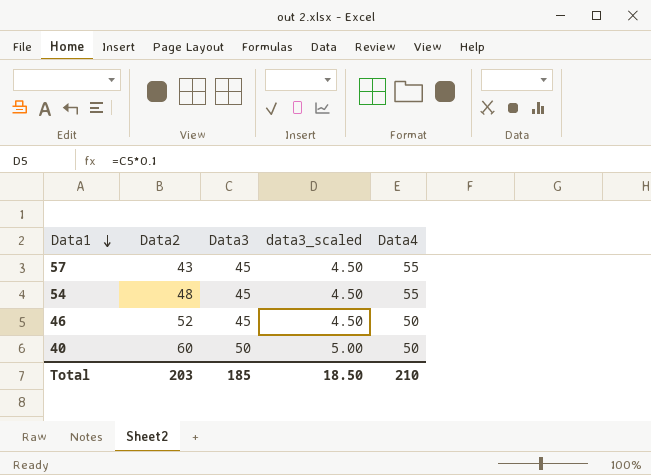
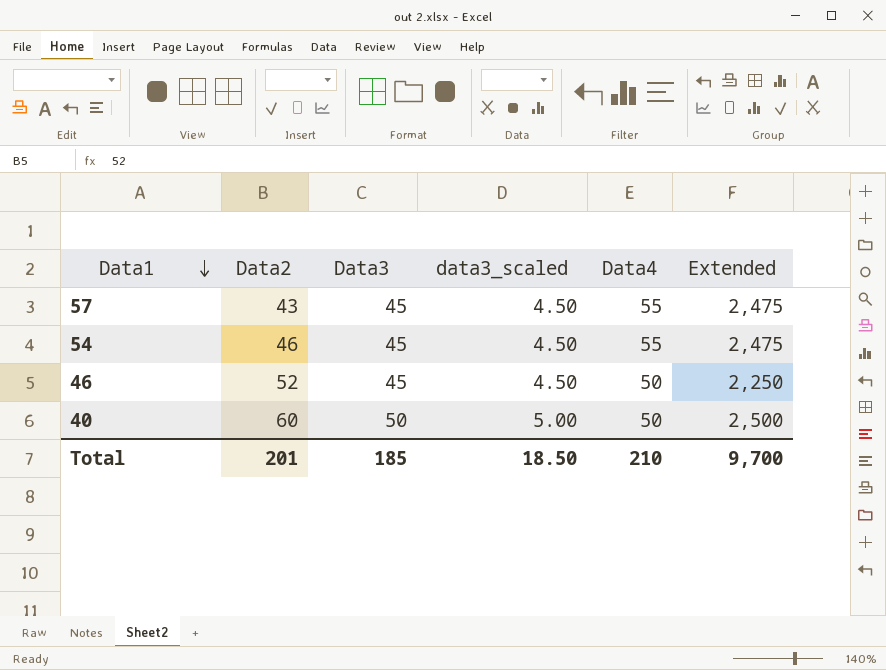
column Extended | formula: none -> [Data3] * [Data4]
54 | Data2: 48 -> 46
Total | Data2: 203 -> 201

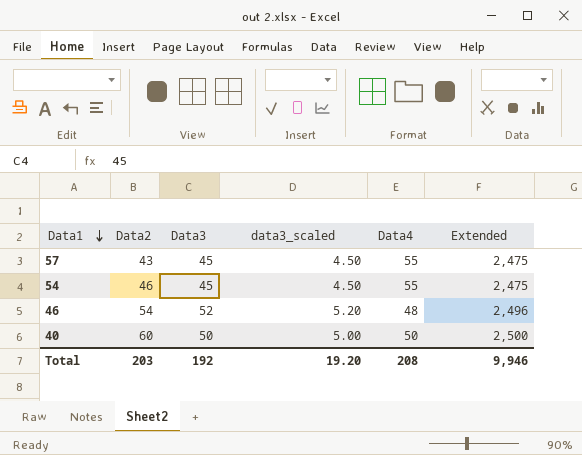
46 | Data2: 52 -> 54
46 | Data3: 45 -> 52
46 | data3_scaled: 4.50 -> 5.20
46 | Data4: 50 -> 48
46 | Extended: 2,250 -> 2,496
Total | Data2: 201 -> 203
Total | Data3: 185 -> 192
Total | data3_scaled: 18.50 -> 19.20
Total | Data4: 210 -> 208
Total | Extended: 9,700 -> 9,946

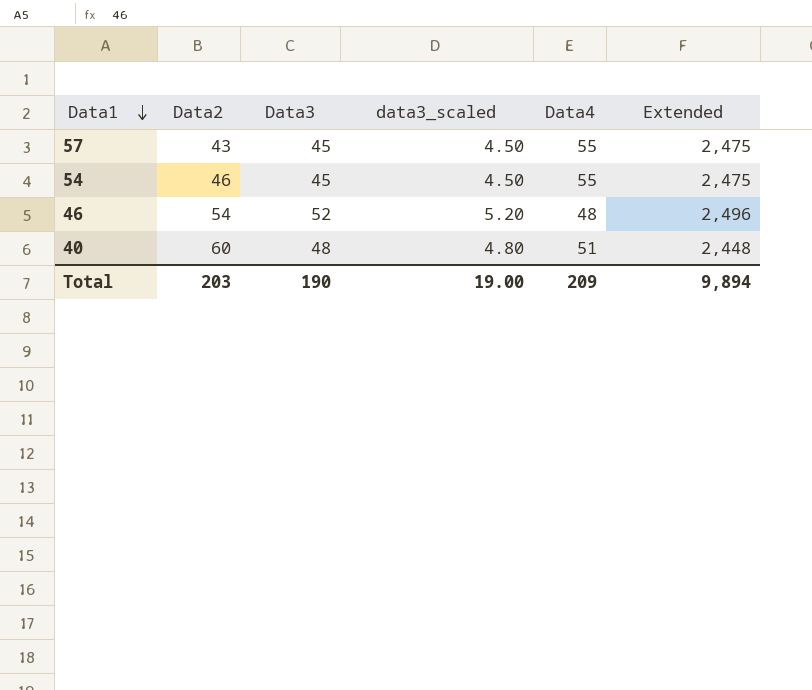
40 | Data3: 50 -> 48
40 | data3_scaled: 5.00 -> 4.80
40 | Data4: 50 -> 51
40 | Extended: 2,500 -> 2,448
Total | Data3: 192 -> 190
Total | data3_scaled: 19.20 -> 19.00
Total | Data4: 208 -> 209
Total | Extended: 9,946 -> 9,894

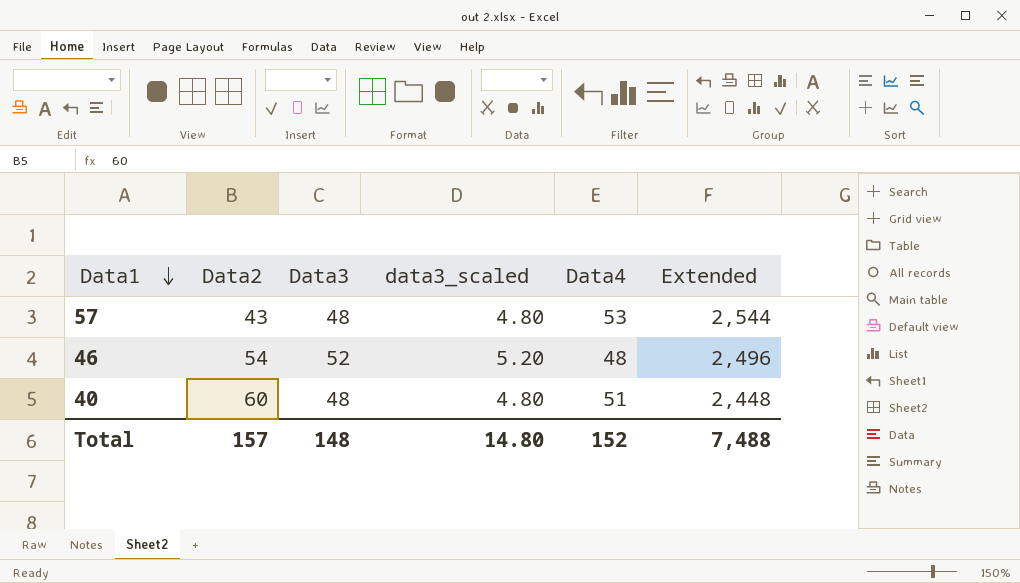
row 54: 46 | 45 | 4.50 | 55 | 2,475 -> none
57 | Data3: 45 -> 48
57 | data3_scaled: 4.50 -> 4.80
57 | Data4: 55 -> 53
57 | Extended: 2,475 -> 2,544
Total | Data2: 203 -> 157
Total | Data3: 190 -> 148
Total | data3_scaled: 19.00 -> 14.80
Total | Data4: 209 -> 152
Total | Extended: 9,894 -> 7,488

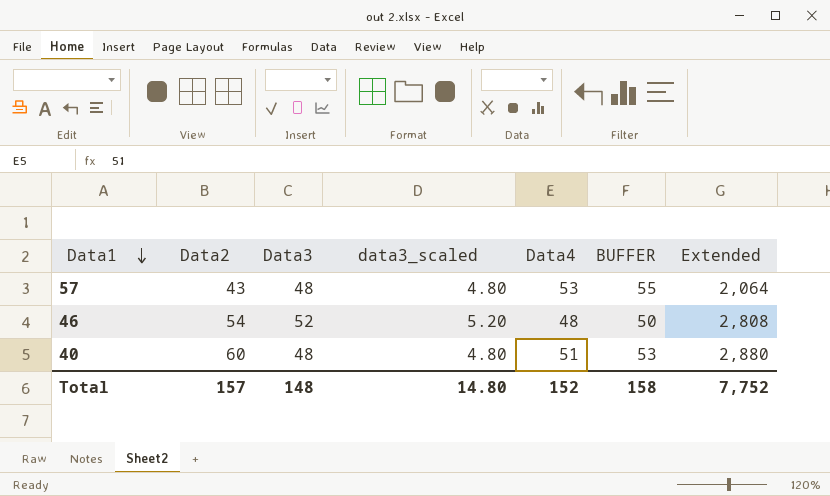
column BUFFER | formula: none -> [Data4] + 2
column Extended | formula: [Data3] * [Data4] -> [Data2] * [Data3]
Total | Extended: 7,488 -> 7,752

